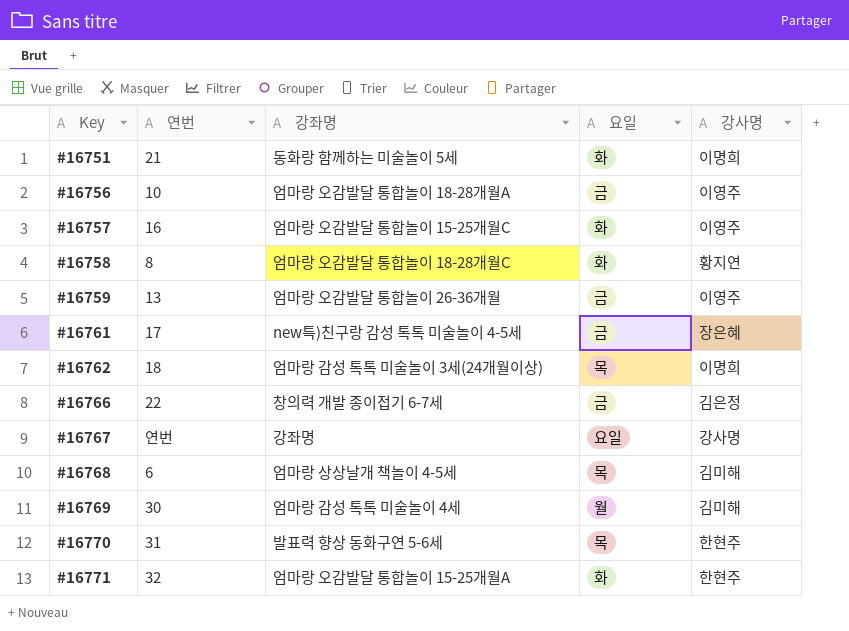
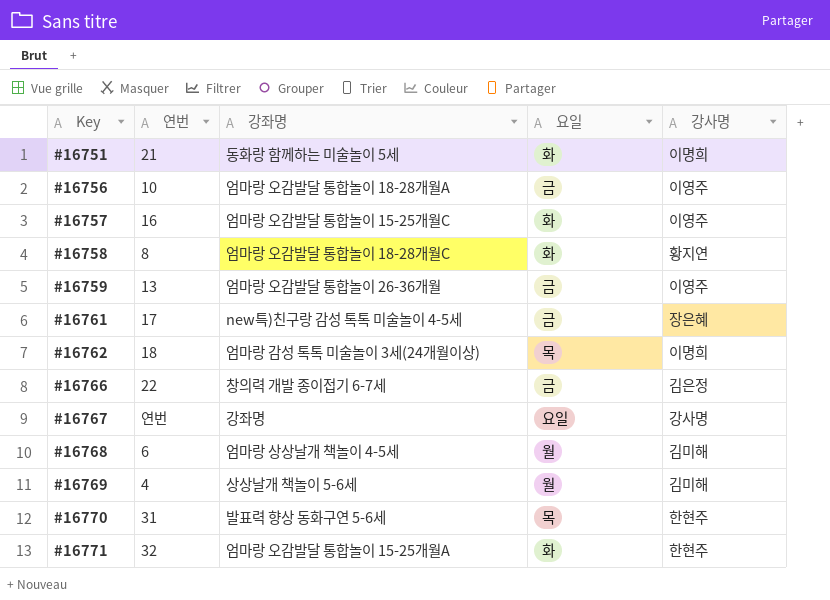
#16768 | 요일: 목 -> 월
#16769 | 연번: 30 -> 4
#16769 | 강좌명: 엄마랑 감성 톡톡 미술놀이 4세 -> 상상날개 책놀이 5-6세

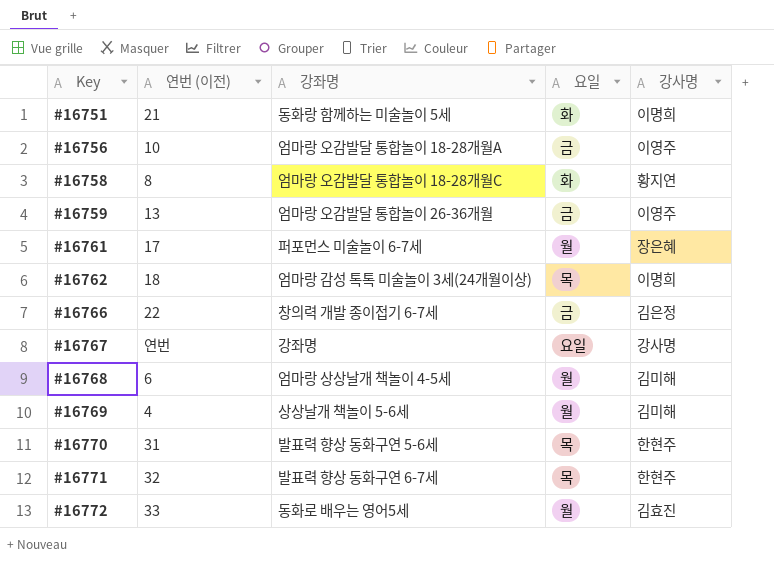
column name: 연번 -> 연번 (이전)
row #16757: 16 | 엄마랑 오감발달 통합놀이 15-25개월C | 화 | 이영주 -> none
#16761 | 강좌명: new특)친구랑 감성 톡톡 미술놀이 4-5세 -> 퍼포먼스 미술놀이 6-7세
#16761 | 요일: 금 -> 월
#16771 | 강좌명: 엄마랑 오감발달 통합놀이 15-25개월A -> 발표력 향상 동화구연 6-7세
#16771 | 요일: 화 -> 목
row #16772: none -> 33 | 동화로 배우는 영어5세 | 월 | 김효진

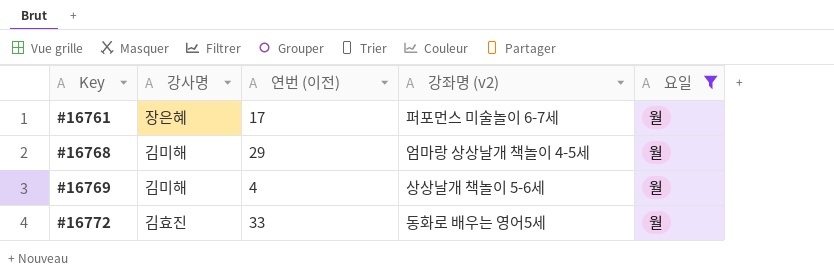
filter: none -> 요일 = 월
column 강사명 | position: 5 -> 2
column name: 강좌명 -> 강좌명 (v2)
#16768 | 연번 (이전): 6 -> 29

